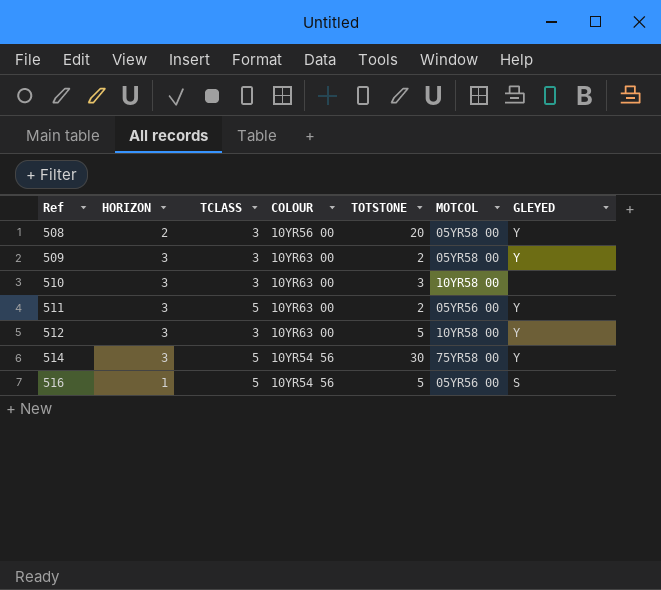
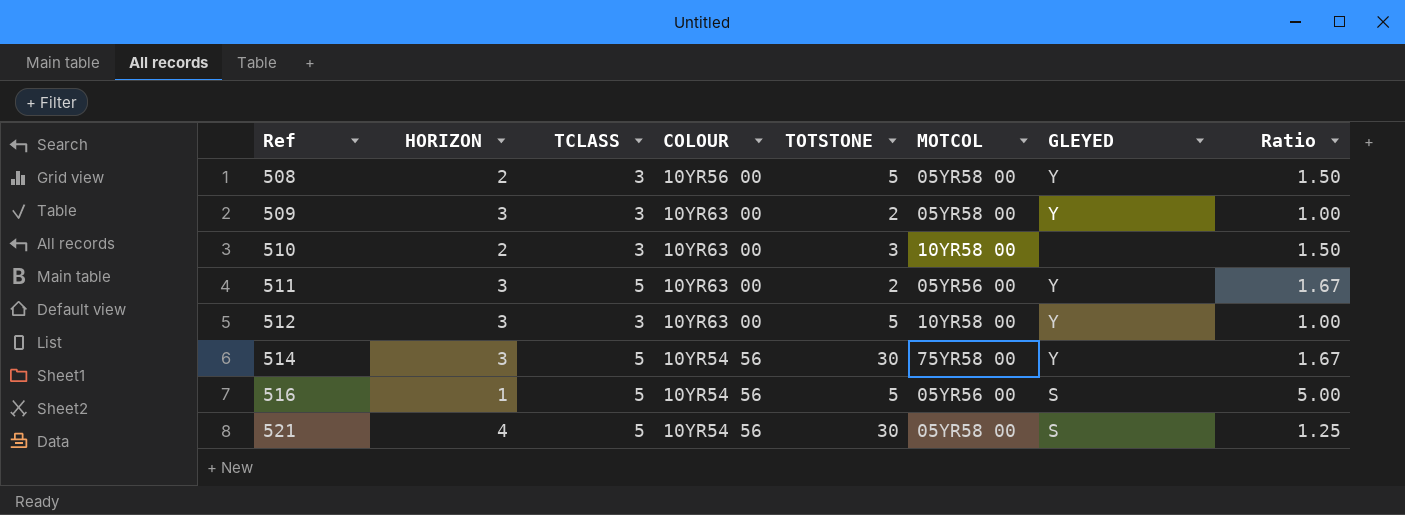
column Ratio | formula: none -> [TCLASS] / [HORIZON]
508 | TOTSTONE: 20 -> 5
510 | HORIZON: 3 -> 2
row 521: none -> 4 | 5 | 10YR54 56 | 30 | 05YR58 00 | S | 1.25

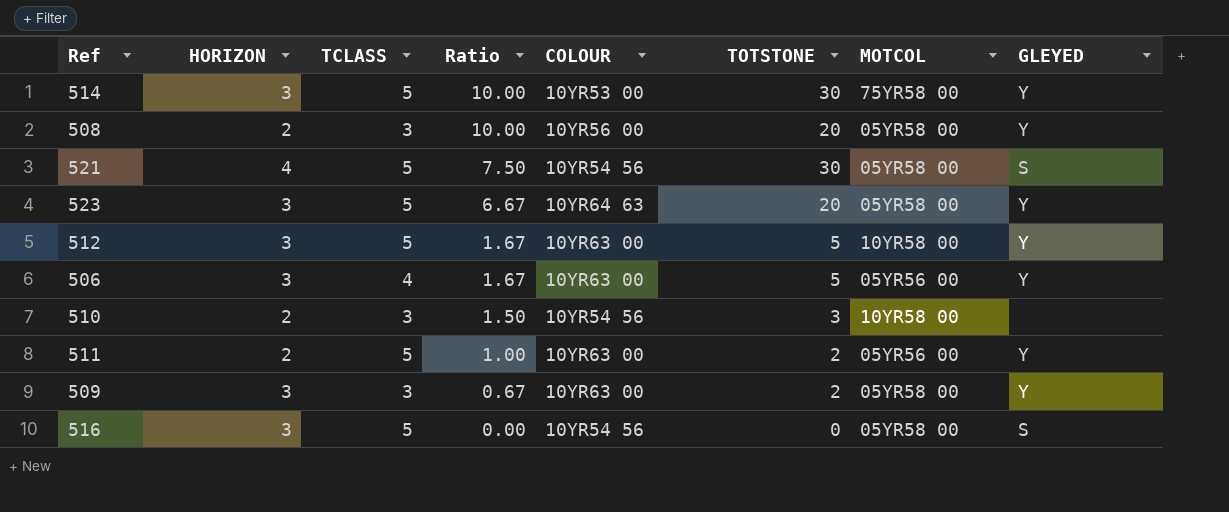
row order: Ref ascending -> Ratio descending
column Ratio | formula: [TCLASS] / [HORIZON] -> [TOTSTONE] / [HORIZON]
column Ratio | position: 8 -> 4
514 | COLOUR: 10YR54 56 -> 10YR53 00
508 | TOTSTONE: 5 -> 20
row 523: none -> 3 | 5 | 6.67 | 10YR64 63 | 20 | 05YR58 00 | Y
512 | TCLASS: 3 -> 5
row 506: none -> 3 | 4 | 1.67 | 10YR63 00 | 5 | 05YR56 00 | Y
510 | COLOUR: 10YR63 00 -> 10YR54 56
511 | HORIZON: 3 -> 2
516 | HORIZON: 1 -> 3
516 | TOTSTONE: 5 -> 0
516 | MOTCOL: 05YR56 00 -> 05YR58 00

